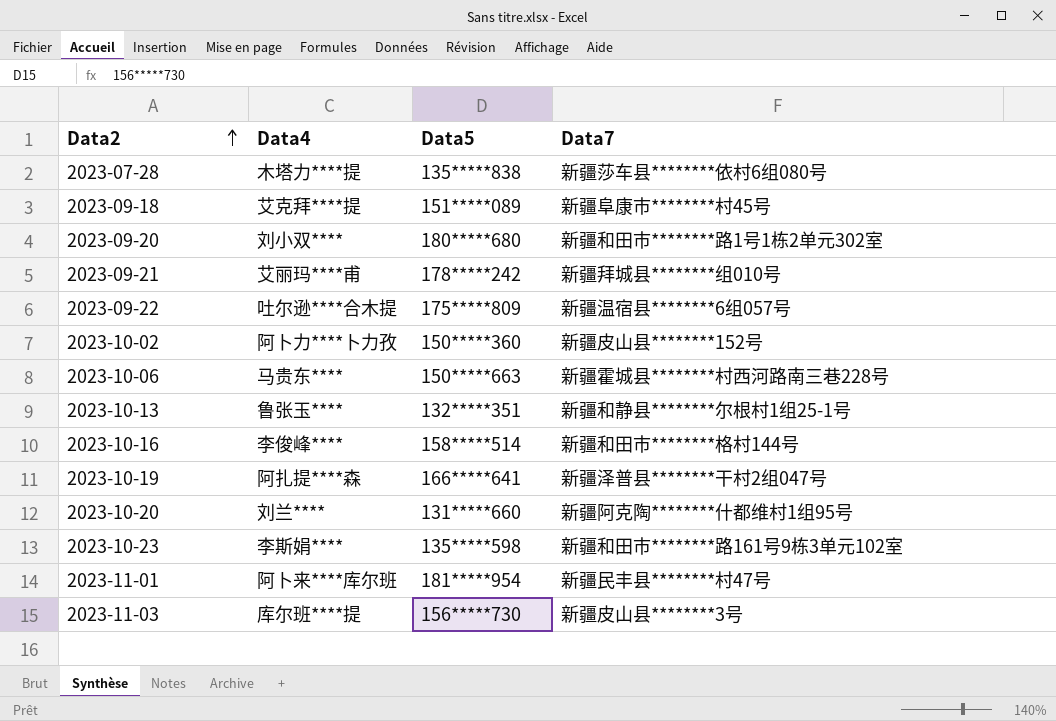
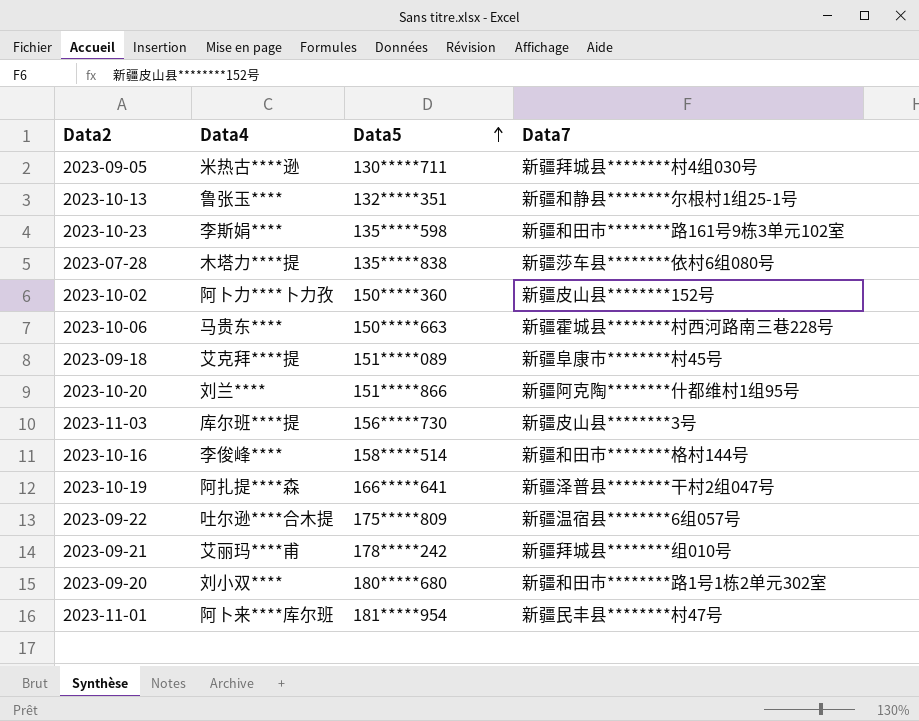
row order: Data2 ascending -> Data5 ascending
row 2023-09-05: none -> 米热古****逊 | 130*****711 | 新疆拜城县********村4组030号
2023-10-20 | Data5: 131*****660 -> 151*****866

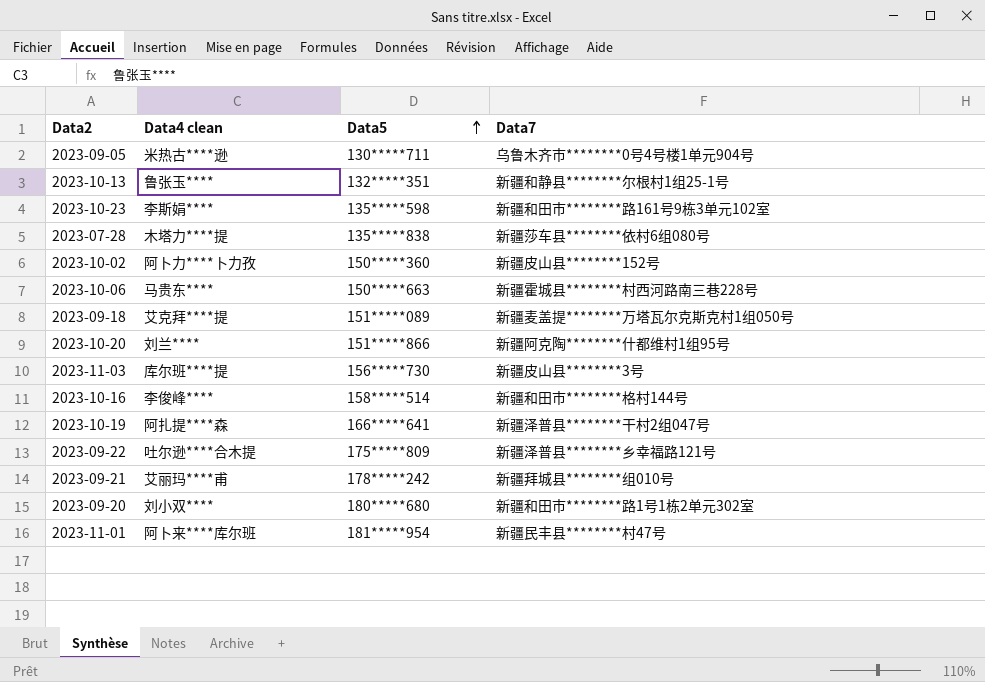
column name: Data4 -> Data4 clean
2023-09-05 | Data7: 新疆拜城县********村4组030号 -> 乌鲁木齐市********0号4号楼1单元904号
2023-09-18 | Data7: 新疆阜康市********村45号 -> 新疆麦盖提********万塔瓦尔克斯克村1组050号
2023-09-22 | Data7: 新疆温宿县********6组057号 -> 新疆泽普县********乡幸福路121号

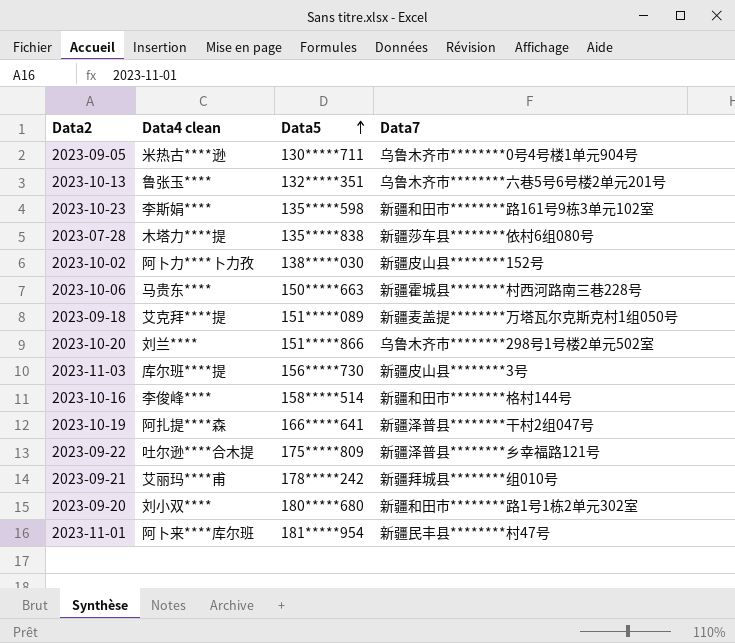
2023-10-13 | Data7: 新疆和静县********尔根村1组25-1号 -> 乌鲁木齐市********六巷5号6号楼2单元201号
2023-10-02 | Data5: 150*****360 -> 138*****030
2023-10-20 | Data7: 新疆阿克陶********什都维村1组95号 -> 乌鲁木齐市********298号1号楼2单元502室

